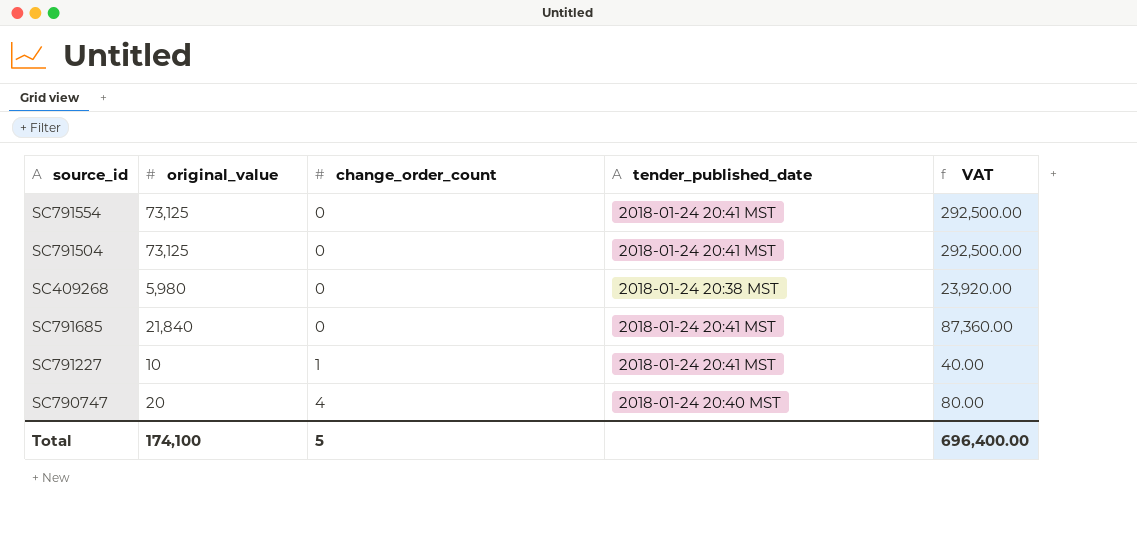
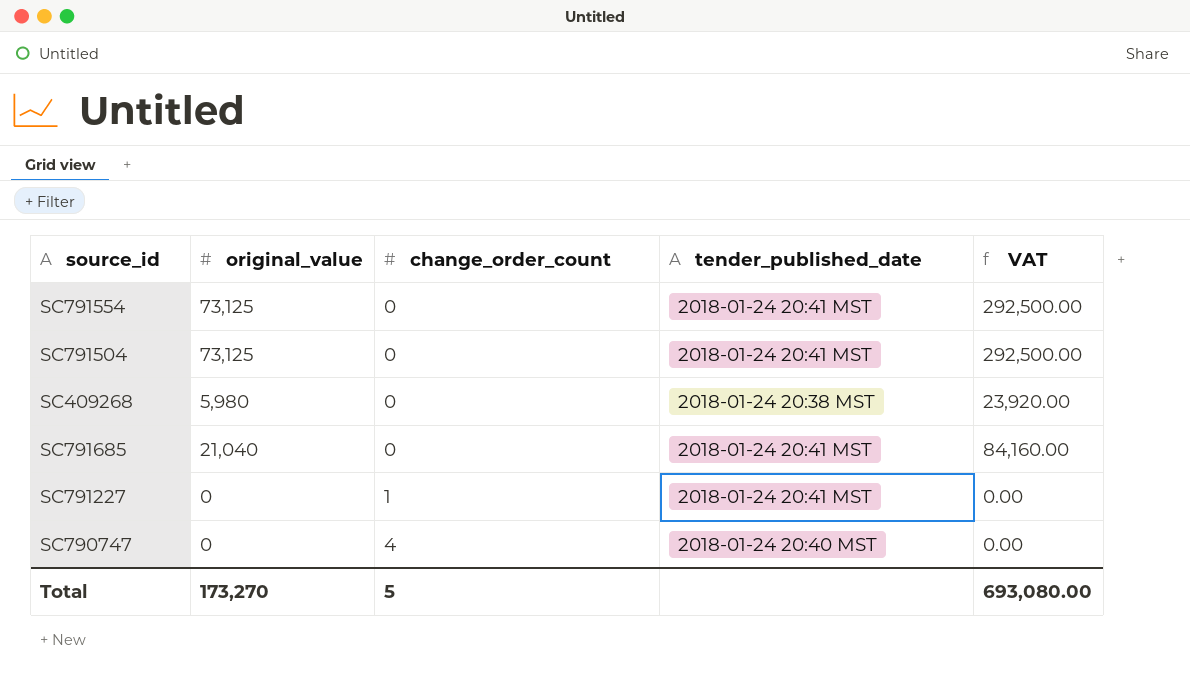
SC791685 | original_value: 21,840 -> 21,040
SC791685 | VAT: 87,360.00 -> 84,160.00
SC791227 | original_value: 10 -> 0
SC791227 | VAT: 40.00 -> 0.00
SC790747 | original_value: 20 -> 0
SC790747 | VAT: 80.00 -> 0.00
Total | original_value: 174,100 -> 173,270
Total | VAT: 696,400.00 -> 693,080.00

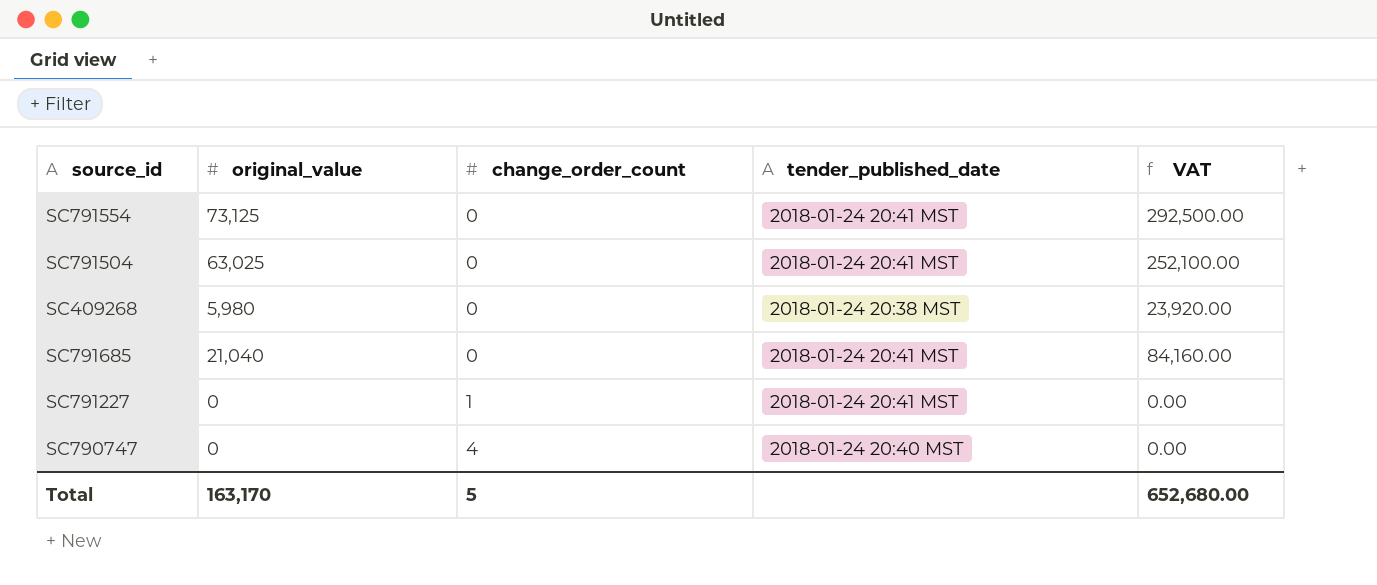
SC791504 | original_value: 73,125 -> 63,025
SC791504 | VAT: 292,500.00 -> 252,100.00
Total | original_value: 173,270 -> 163,170
Total | VAT: 693,080.00 -> 652,680.00

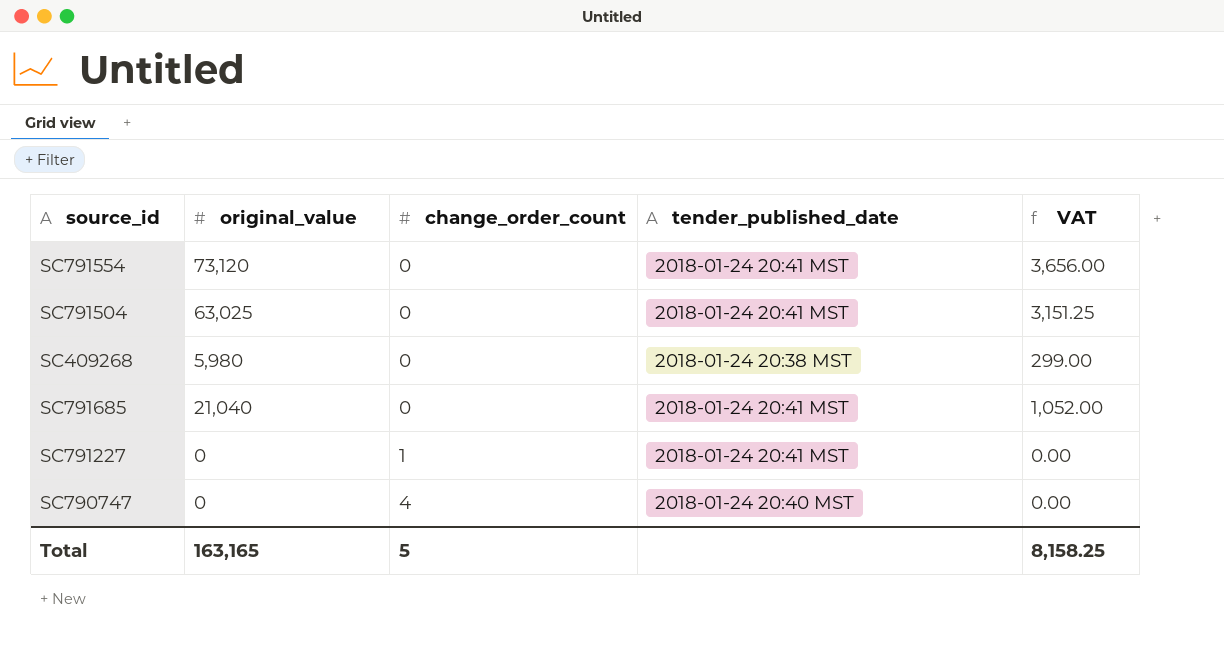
column VAT | formula: [original_value] * 4 -> [original_value] * 0.05
SC791554 | original_value: 73,125 -> 73,120
Total | original_value: 163,170 -> 163,165
Total | VAT: 652,680.00 -> 8,158.25

